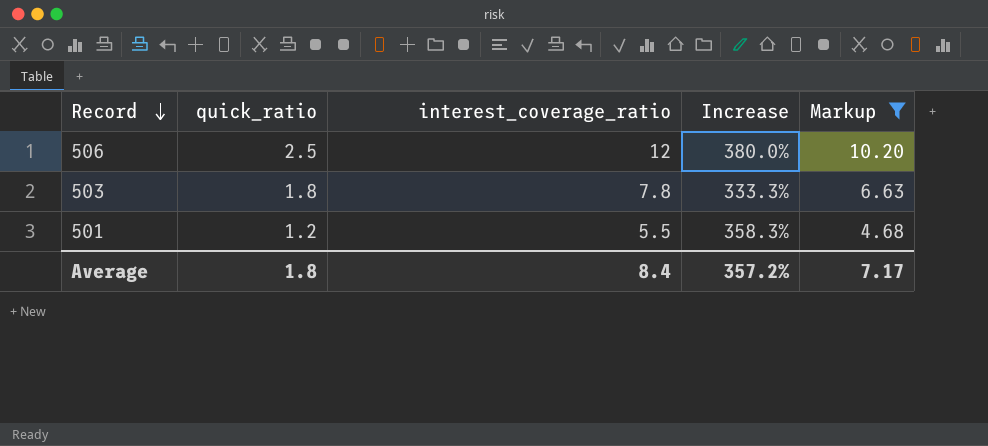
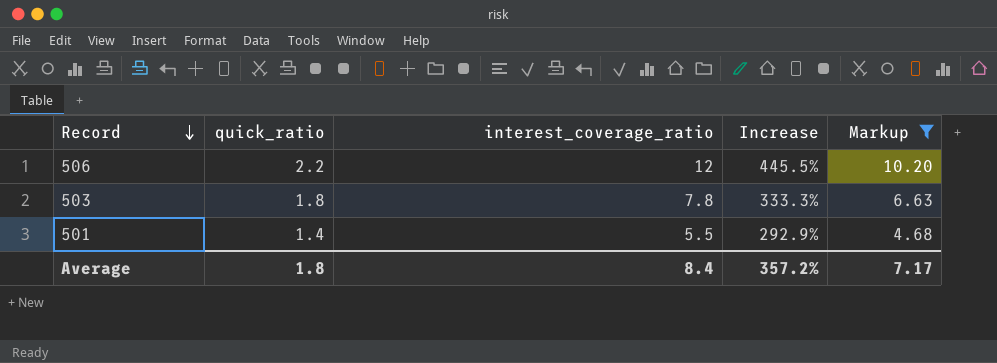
506 | quick_ratio: 2.5 -> 2.2
506 | Increase: 380.0% -> 445.5%
501 | quick_ratio: 1.2 -> 1.4
501 | Increase: 358.3% -> 292.9%

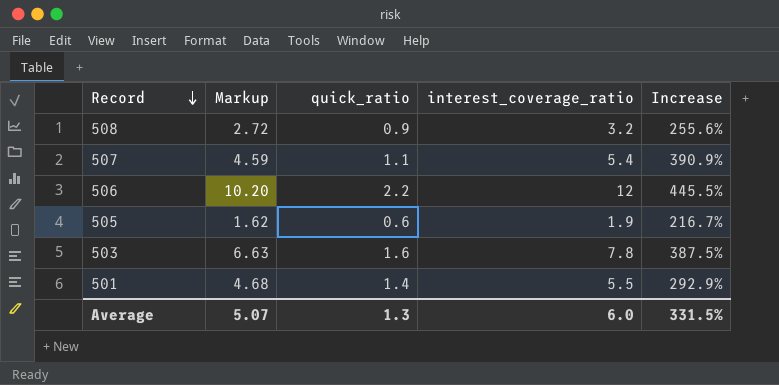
filter: Markup >= 4.68 -> none
column Markup | position: 5 -> 2
503 | quick_ratio: 1.8 -> 1.6
503 | Increase: 333.3% -> 387.5%
Average | Markup: 7.17 -> 5.07
Average | quick_ratio: 1.8 -> 1.3
Average | interest_coverage_ratio: 8.4 -> 6.0
Average | Increase: 357.2% -> 331.5%

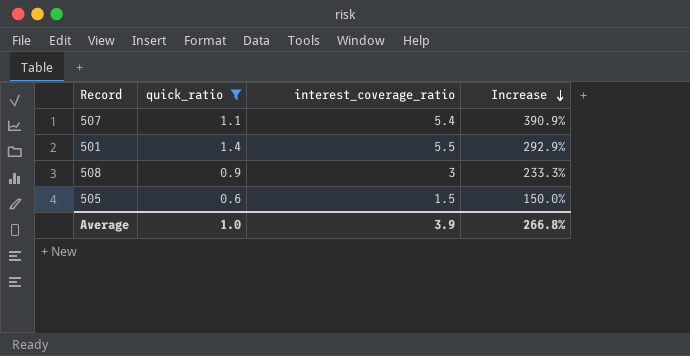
filter: none -> quick_ratio <= 1.4
row order: Record descending -> Increase descending
column Markup | formula: [interest_coverage_ratio] * 0.85 -> none
508 | interest_coverage_ratio: 3.2 -> 3
508 | Increase: 255.6% -> 233.3%
505 | interest_coverage_ratio: 1.9 -> 1.5
505 | Increase: 216.7% -> 150.0%
Average | quick_ratio: 1.3 -> 1.0
Average | interest_coverage_ratio: 6.0 -> 3.9
Average | Increase: 331.5% -> 266.8%

